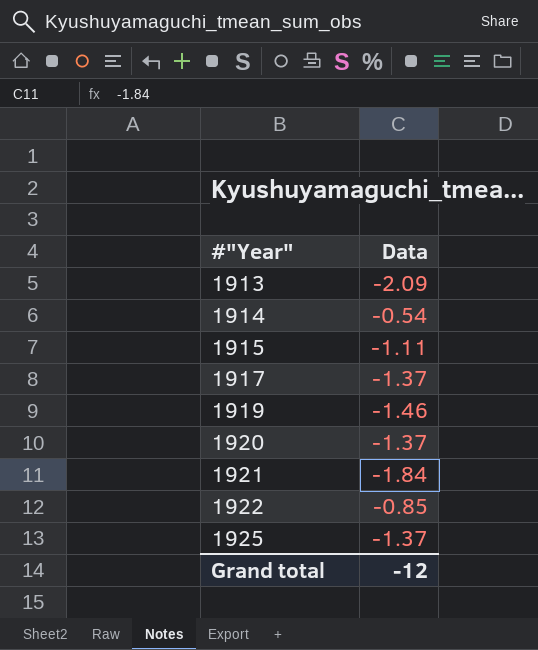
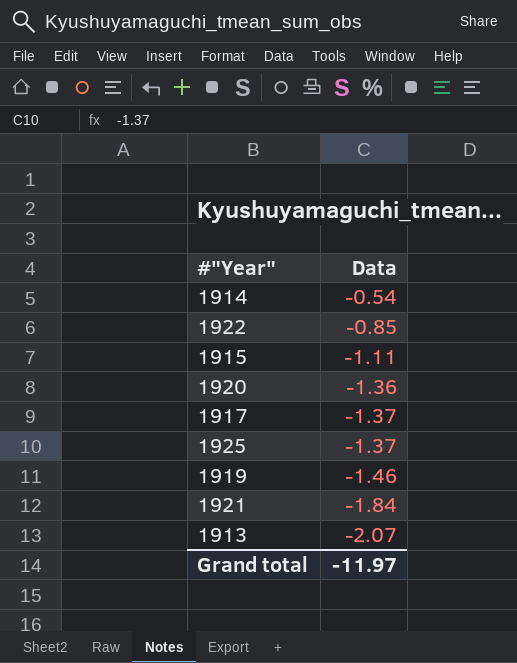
row order: #"Year" ascending -> Data descending
1920 | Data: -1.37 -> -1.36
1913 | Data: -2.09 -> -2.07
Grand total | Data: -12 -> -11.97

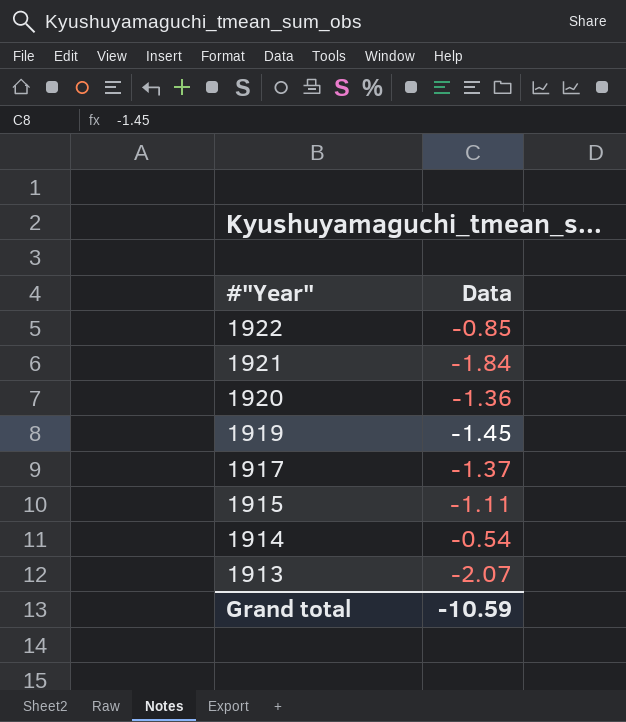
row order: Data descending -> #"Year" descending
row 1925: -1.37 -> none
1919 | Data: -1.46 -> -1.45
Grand total | Data: -11.97 -> -10.59

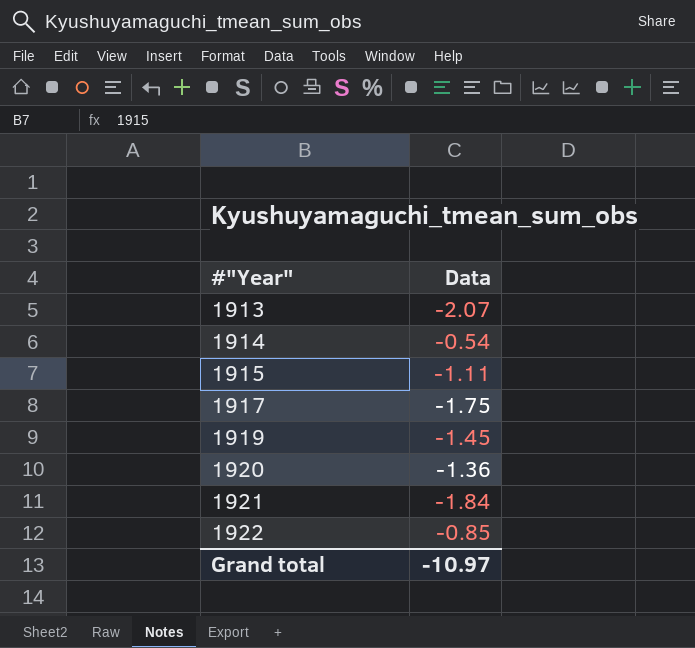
row order: #"Year" descending -> #"Year" ascending
1917 | Data: -1.37 -> -1.75
Grand total | Data: -10.59 -> -10.97

